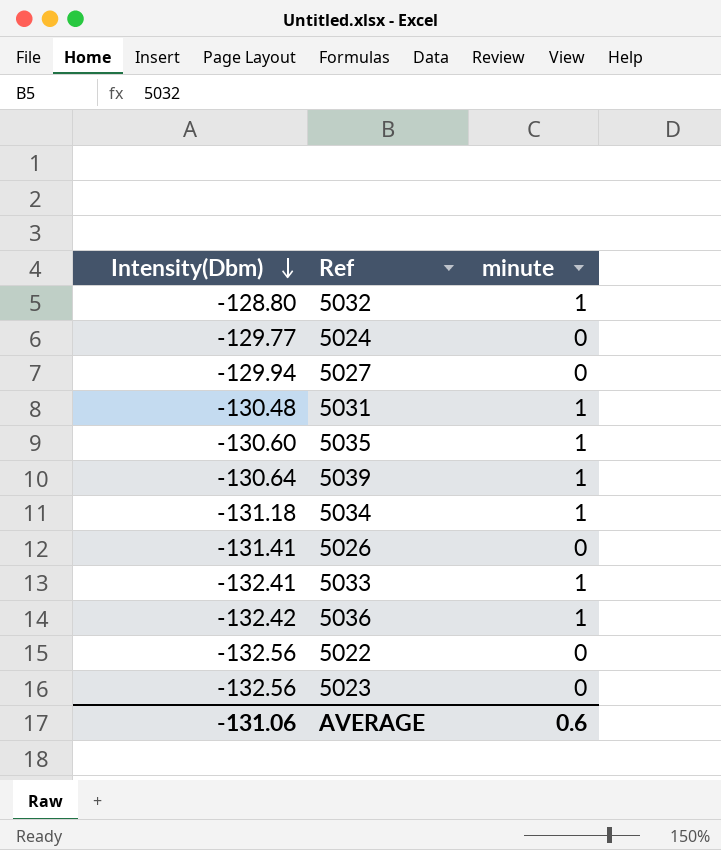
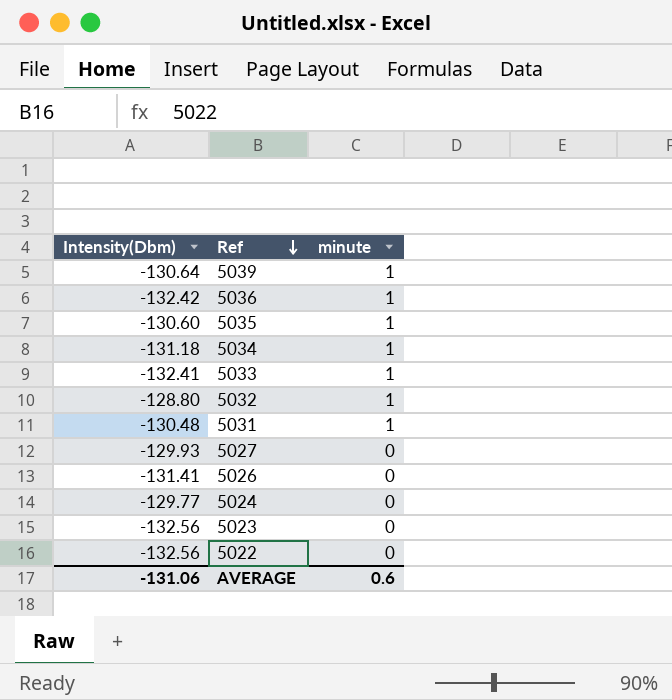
row order: Intensity(Dbm) descending -> Ref descending
5027 | Intensity(Dbm): -129.94 -> -129.93

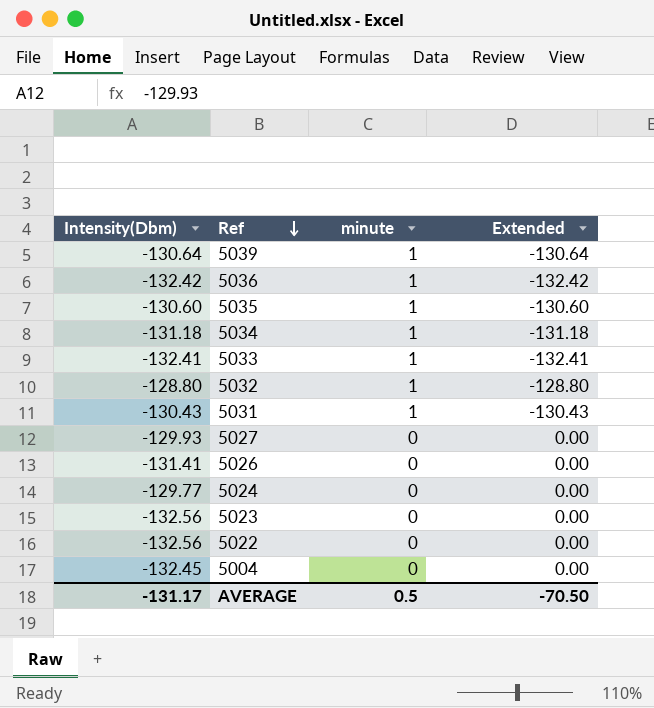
column Extended | formula: none -> [Intensity(Dbm)] * [minute]
5031 | Intensity(Dbm): -130.48 -> -130.43
row 5004: none -> -132.45 | 0 | 0.00
AVERAGE | Intensity(Dbm): -131.06 -> -131.17
AVERAGE | minute: 0.6 -> 0.5

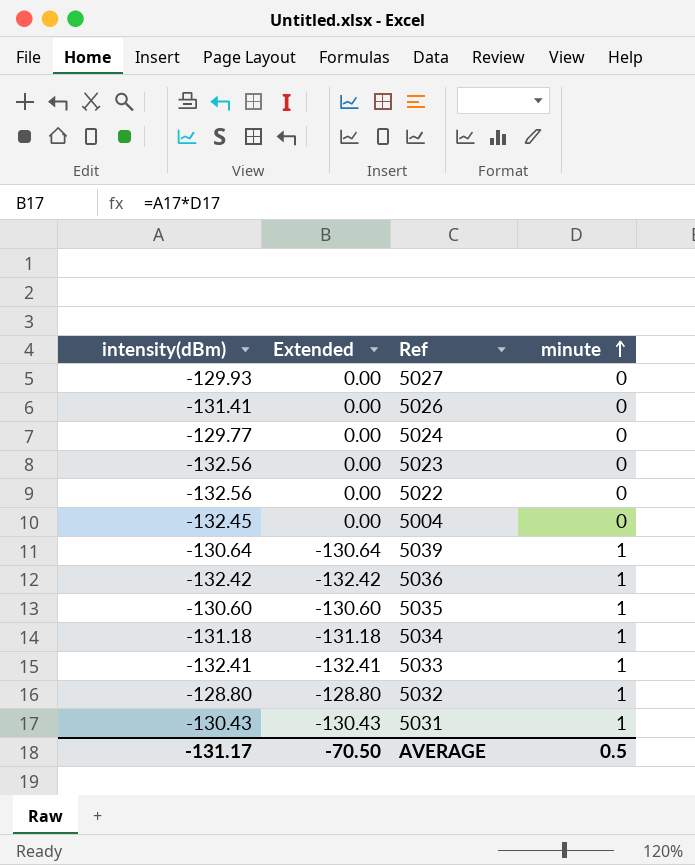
row order: Ref descending -> minute ascending
column name: Intensity(Dbm) -> intensity(dBm)
column Extended | position: 4 -> 2

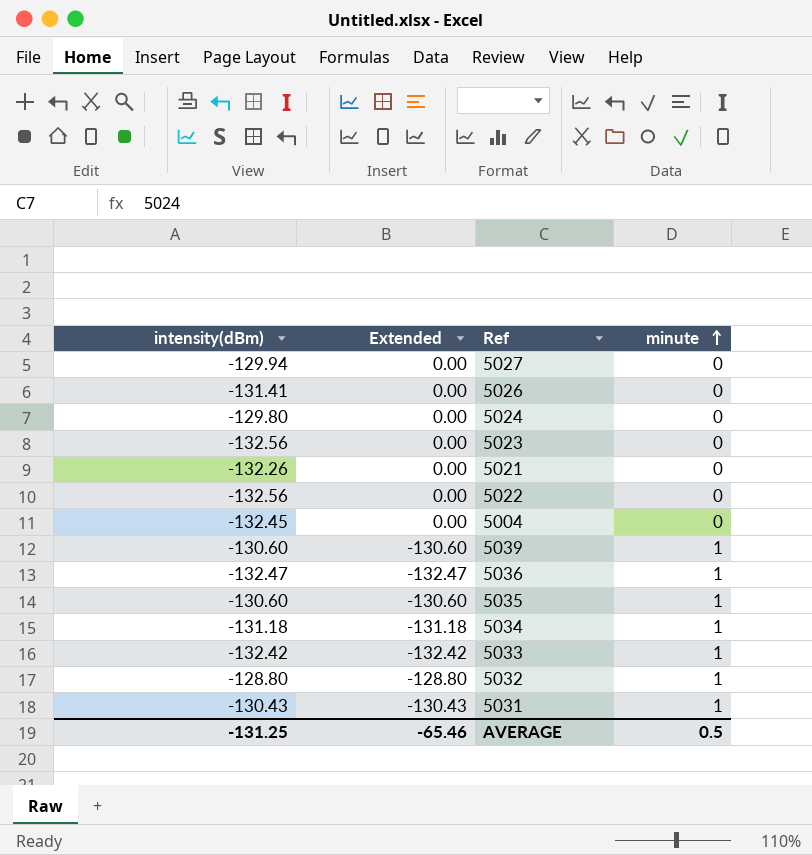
5027 | intensity(dBm): -129.93 -> -129.94
5024 | intensity(dBm): -129.77 -> -129.80
row 5021: none -> -132.26 | 0.00 | 0
5039 | intensity(dBm): -130.64 -> -130.60
5039 | Extended: -130.64 -> -130.60
5036 | intensity(dBm): -132.42 -> -132.47
5036 | Extended: -132.42 -> -132.47
5033 | intensity(dBm): -132.41 -> -132.42
5033 | Extended: -132.41 -> -132.42
AVERAGE | intensity(dBm): -131.17 -> -131.25
AVERAGE | Extended: -70.50 -> -65.46

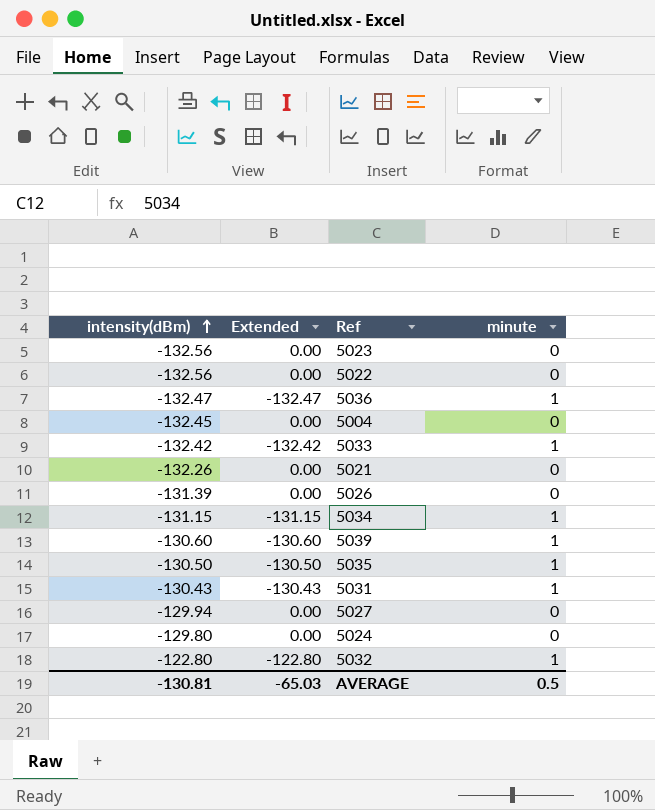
row order: minute ascending -> intensity(dBm) ascending
5026 | intensity(dBm): -131.41 -> -131.39
5034 | intensity(dBm): -131.18 -> -131.15
5034 | Extended: -131.18 -> -131.15
5035 | intensity(dBm): -130.60 -> -130.50
5035 | Extended: -130.60 -> -130.50
5032 | intensity(dBm): -128.80 -> -122.80
5032 | Extended: -128.80 -> -122.80
AVERAGE | intensity(dBm): -131.25 -> -130.81
AVERAGE | Extended: -65.46 -> -65.03

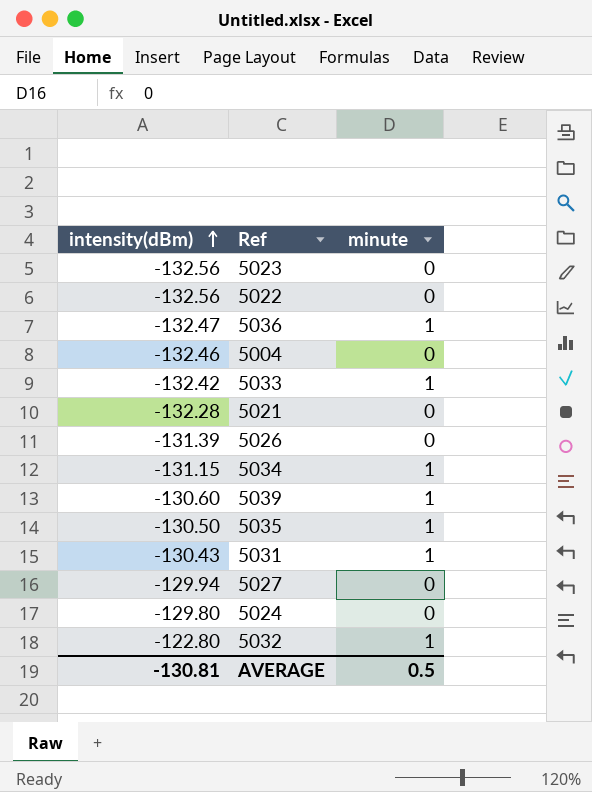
column Extended | formula: [intensity(dBm)] * [minute] -> none
5004 | intensity(dBm): -132.45 -> -132.46
5021 | intensity(dBm): -132.26 -> -132.28

